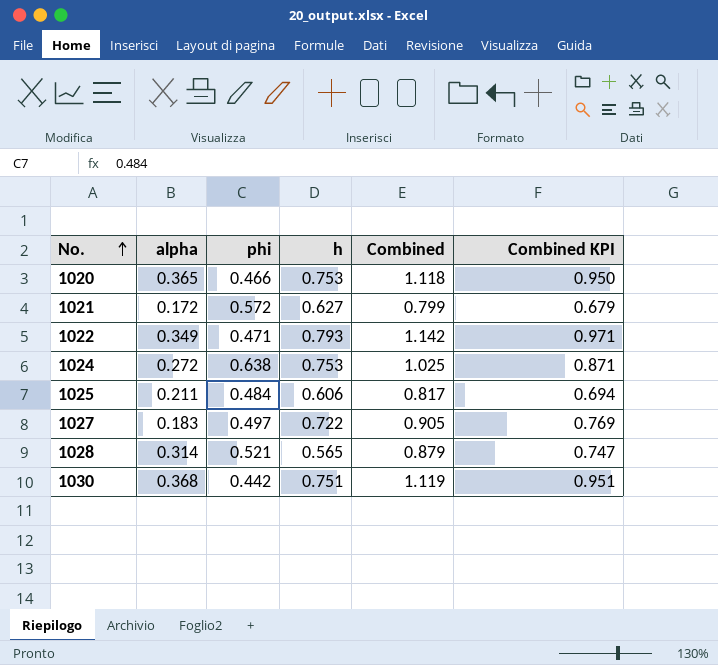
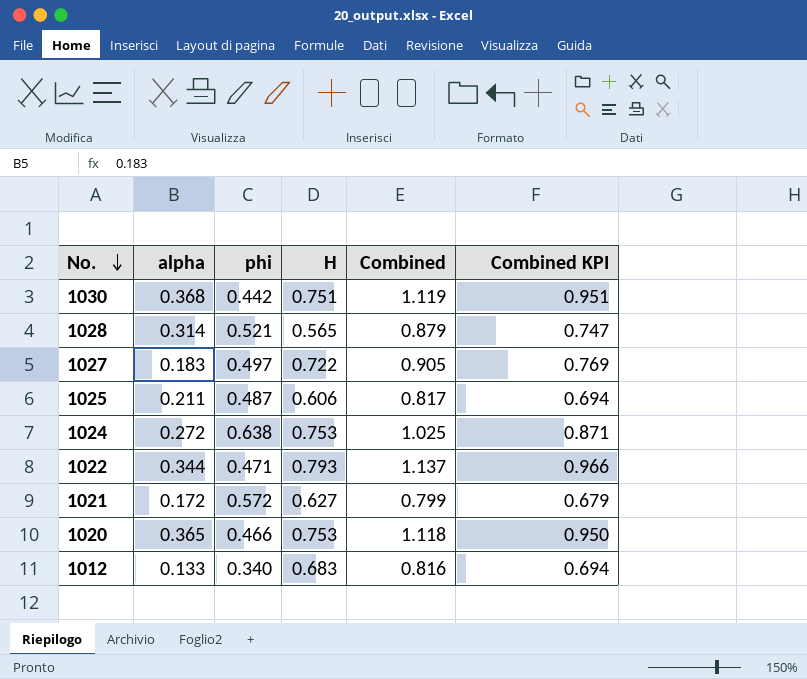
row order: No. ascending -> No. descending
column name: h -> H
1025 | phi: 0.484 -> 0.487
1022 | alpha: 0.349 -> 0.344
1022 | Combined: 1.142 -> 1.137
1022 | Combined KPI: 0.971 -> 0.966
row 1012: none -> 0.133 | 0.340 | 0.683 | 0.816 | 0.694

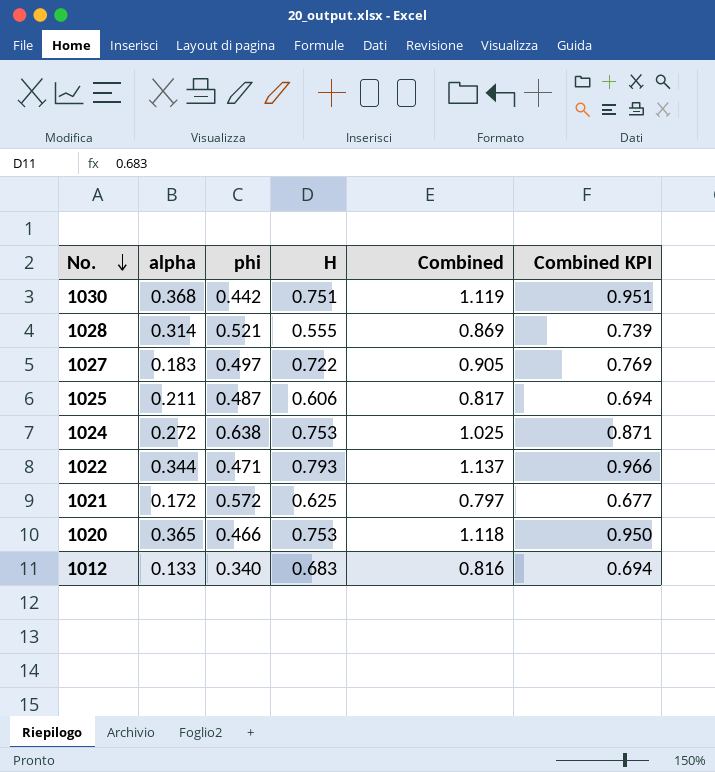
1028 | H: 0.565 -> 0.555
1028 | Combined: 0.879 -> 0.869
1028 | Combined KPI: 0.747 -> 0.739
1021 | H: 0.627 -> 0.625
1021 | Combined: 0.799 -> 0.797
1021 | Combined KPI: 0.679 -> 0.677

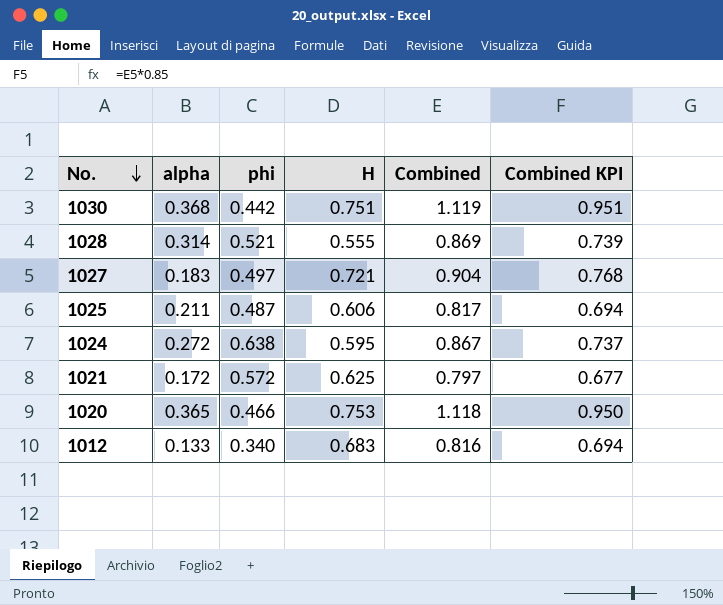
row 1022: 0.344 | 0.471 | 0.793 | 1.137 | 0.966 -> none
1027 | H: 0.722 -> 0.721
1027 | Combined: 0.905 -> 0.904
1027 | Combined KPI: 0.769 -> 0.768
1024 | H: 0.753 -> 0.595
1024 | Combined: 1.025 -> 0.867
1024 | Combined KPI: 0.871 -> 0.737

